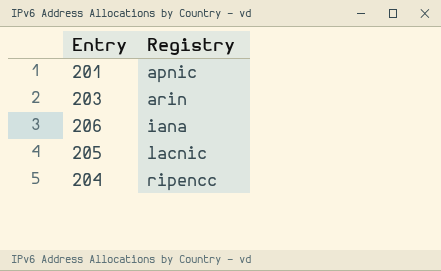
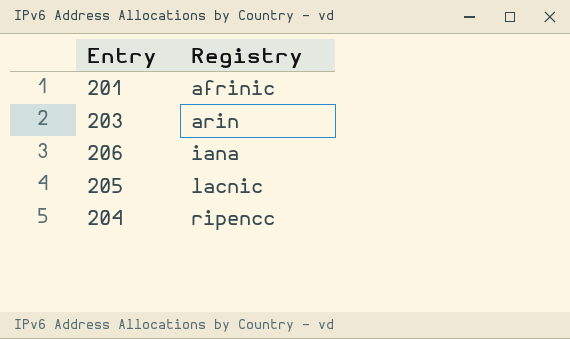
201 | Registry: apnic -> afrinic

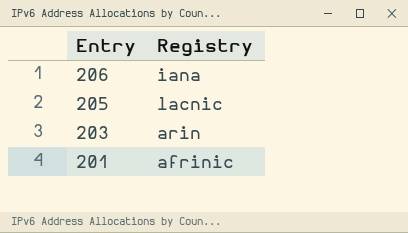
row order: Registry ascending -> Entry descending
row 204: ripencc -> none

